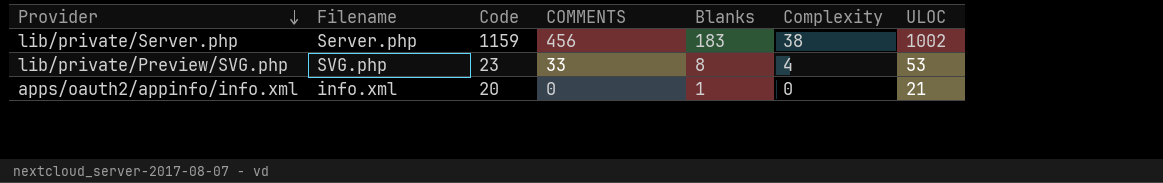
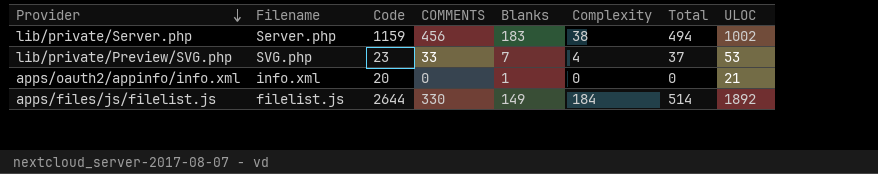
column Total | formula: none -> [COMMENTS] + [Complexity]
lib/private/Preview/SVG.php | Blanks: 8 -> 7
row apps/files/js/filelist.js: none -> filelist.js | 2644 | 330 | 149 | 184 | 514 | 1892

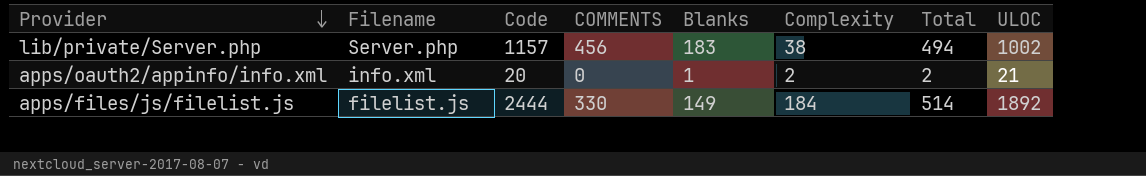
row lib/private/Preview/SVG.php: SVG.php | 23 | 33 | 7 | 4 | 37 | 53 -> none
lib/private/Server.php | Code: 1159 -> 1157
apps/oauth2/appinfo/info.xml | Complexity: 0 -> 2
apps/oauth2/appinfo/info.xml | Total: 0 -> 2
apps/files/js/filelist.js | Code: 2644 -> 2444

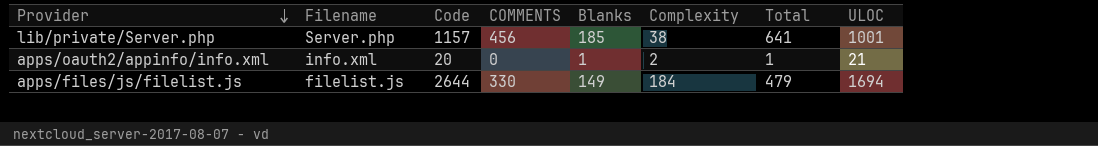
column Total | formula: [COMMENTS] + [Complexity] -> [COMMENTS] + [Blanks]
lib/private/Server.php | Blanks: 183 -> 185
lib/private/Server.php | ULOC: 1002 -> 1001
apps/files/js/filelist.js | Code: 2444 -> 2644
apps/files/js/filelist.js | ULOC: 1892 -> 1694

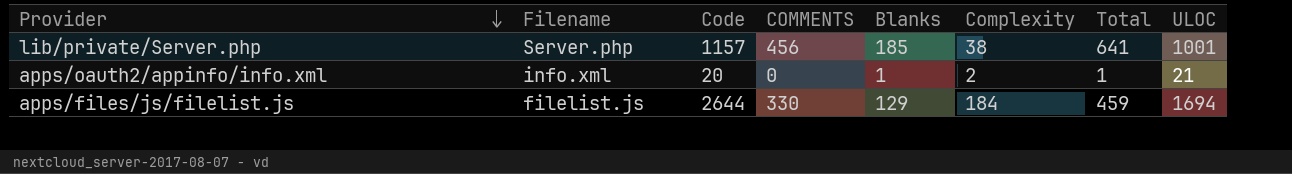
apps/files/js/filelist.js | Blanks: 149 -> 129
apps/files/js/filelist.js | Total: 479 -> 459

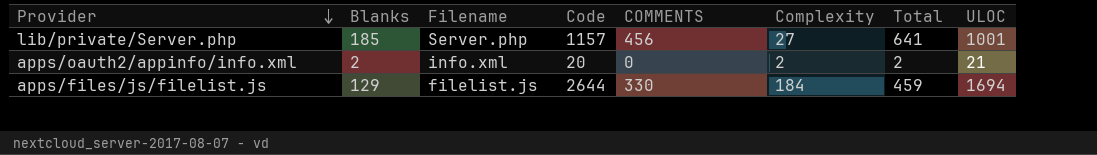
column Blanks | position: 5 -> 2
lib/private/Server.php | Complexity: 38 -> 27
apps/oauth2/appinfo/info.xml | Blanks: 1 -> 2
apps/oauth2/appinfo/info.xml | Total: 1 -> 2

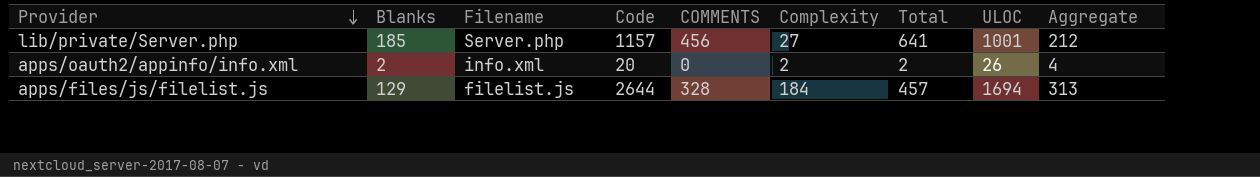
column Aggregate | formula: none -> [Blanks] + [Complexity]
apps/oauth2/appinfo/info.xml | ULOC: 21 -> 26
apps/files/js/filelist.js | COMMENTS: 330 -> 328
apps/files/js/filelist.js | Total: 459 -> 457

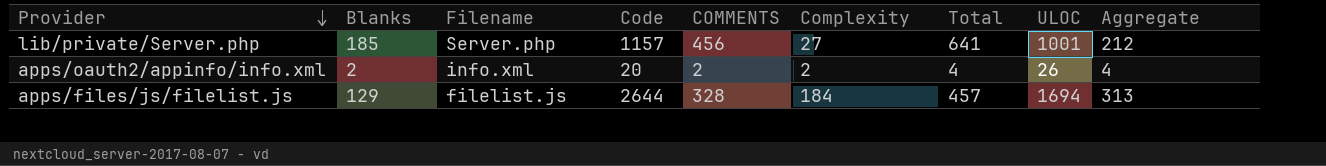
apps/oauth2/appinfo/info.xml | COMMENTS: 0 -> 2
apps/oauth2/appinfo/info.xml | Total: 2 -> 4

